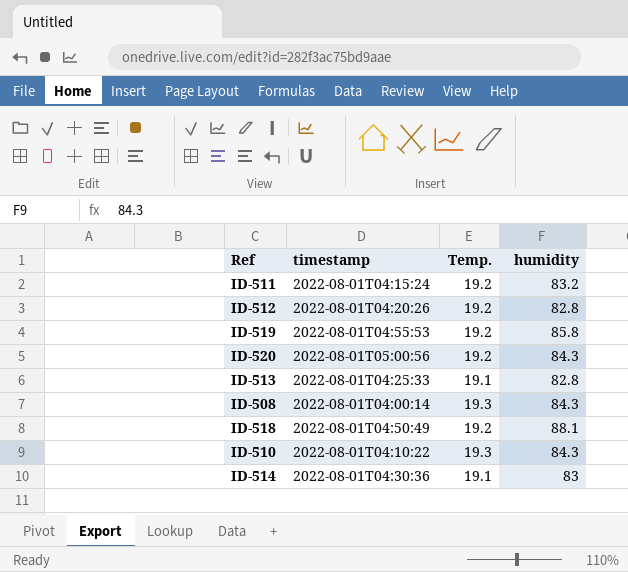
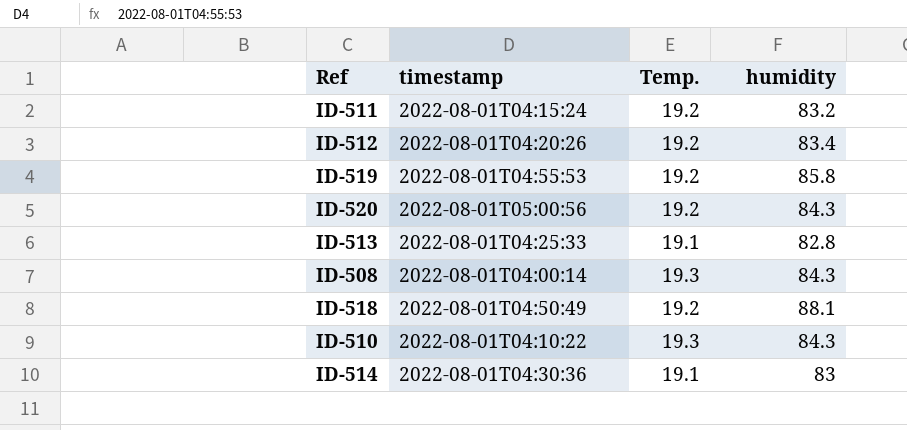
ID-512 | humidity: 82.8 -> 83.4

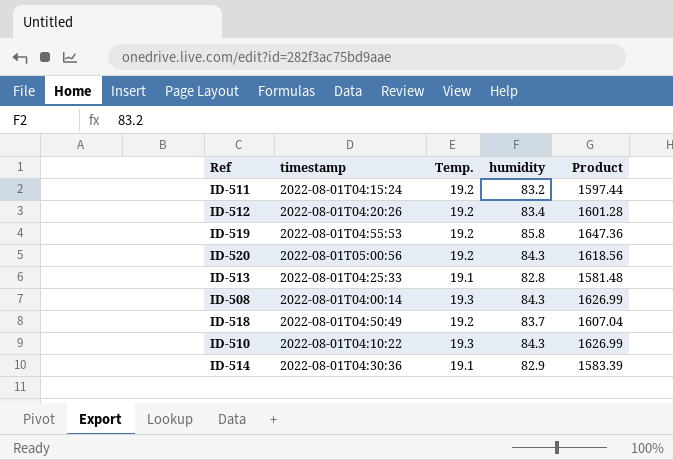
column Product | formula: none -> [Temp.] * [humidity]
ID-518 | humidity: 88.1 -> 83.7
ID-514 | humidity: 83 -> 82.9

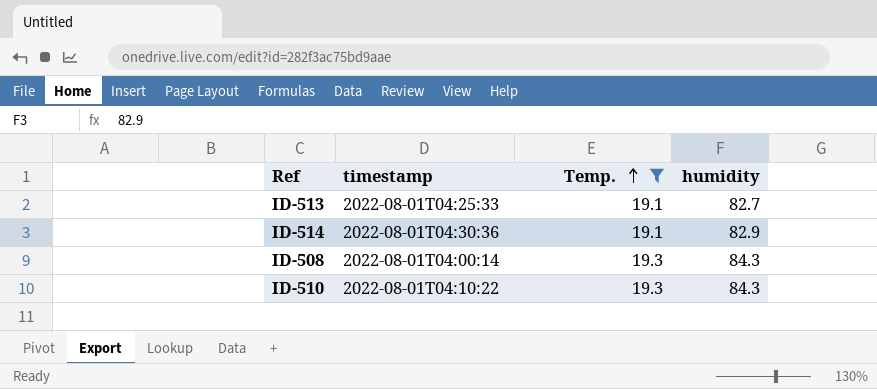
filter: none -> Temp. != 19.2
row order: none -> Temp. ascending
column Product | formula: [Temp.] * [humidity] -> none
ID-513 | humidity: 82.8 -> 82.7

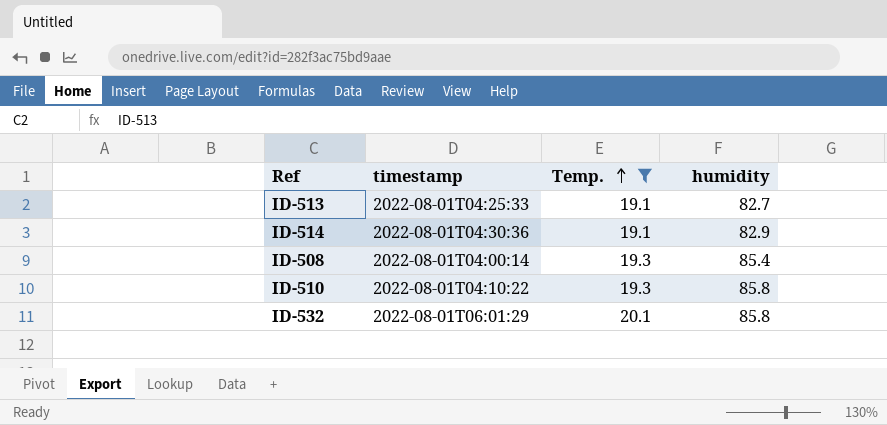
ID-508 | humidity: 84.3 -> 85.4
ID-510 | humidity: 84.3 -> 85.8
row ID-532: none -> 2022-08-01T06:01:29 | 20.1 | 85.8

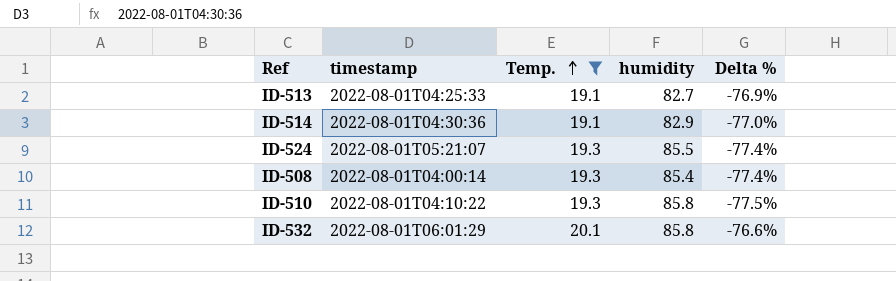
column Delta % | formula: none -> ([Temp.] - [humidity]) / [humidity]
row ID-524: none -> 2022-08-01T05:21:07 | 19.3 | 85.5 | -77.4%

